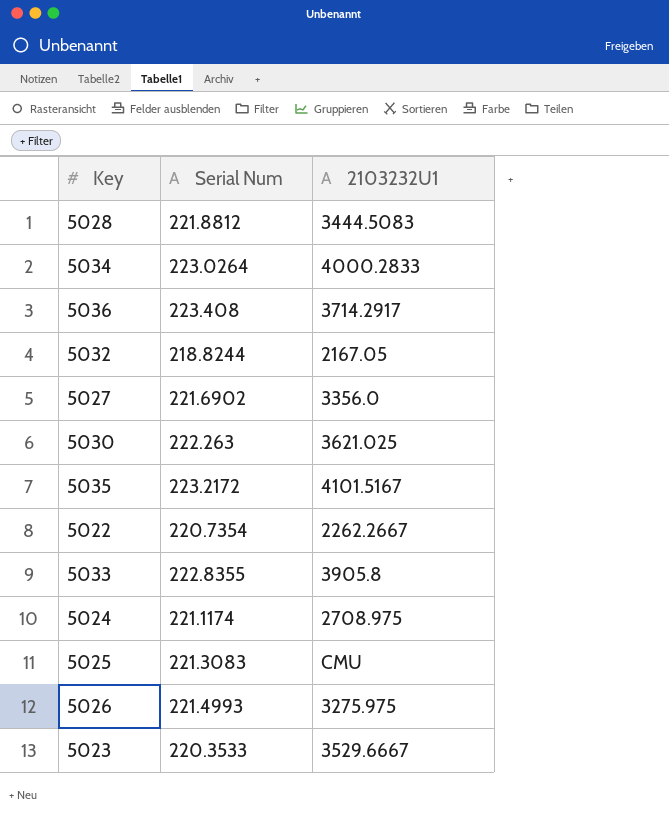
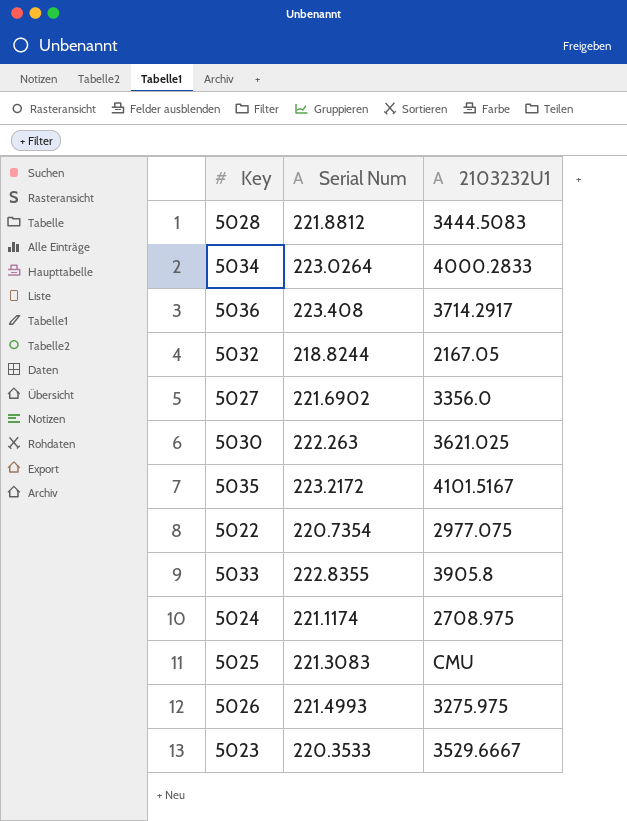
5022 | 2103232U1: 2262.2667 -> 2977.075

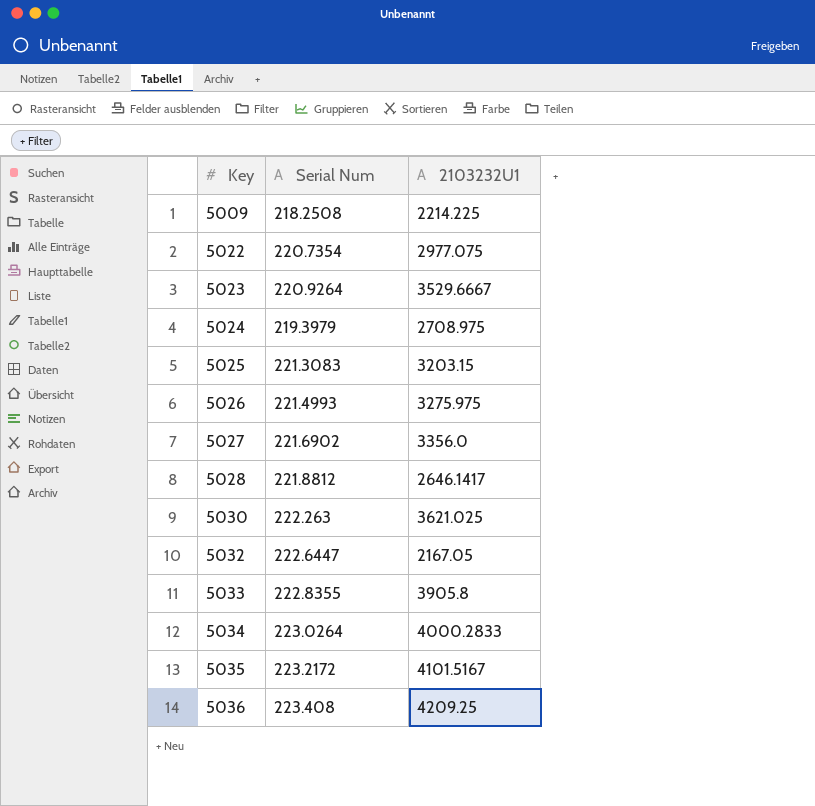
row order: none -> Key ascending
row 5009: none -> 218.2508 | 2214.225
5023 | Serial Num: 220.3533 -> 220.9264
5024 | Serial Num: 221.1174 -> 219.3979
5025 | 2103232U1: CMU -> 3203.15
5028 | 2103232U1: 3444.5083 -> 2646.1417
5032 | Serial Num: 218.8244 -> 222.6447
5036 | 2103232U1: 3714.2917 -> 4209.25

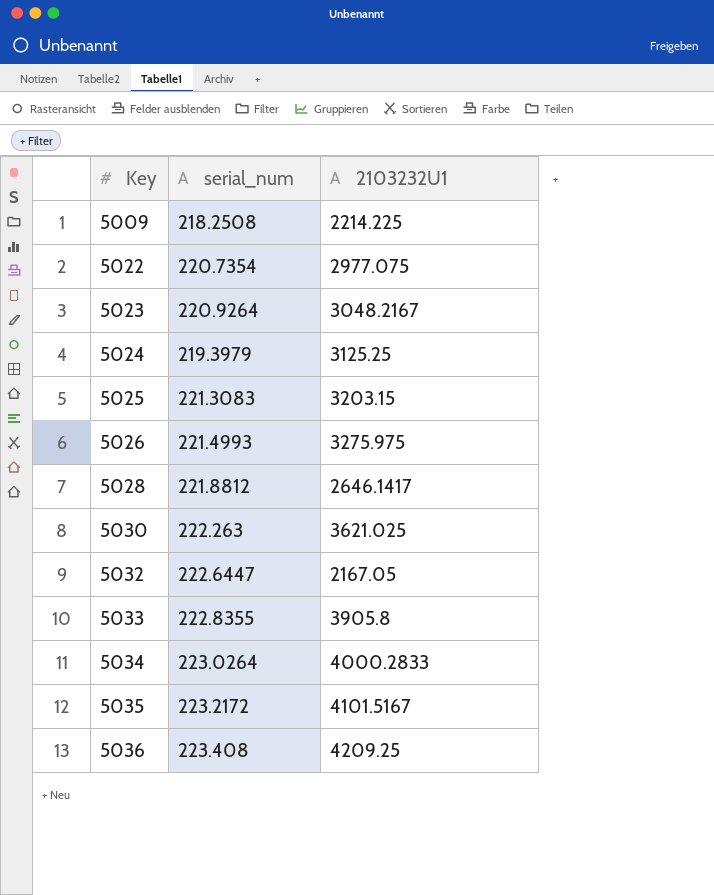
column name: Serial Num -> serial_num
row 5027: 221.6902 | 3356.0 -> none
5023 | 2103232U1: 3529.6667 -> 3048.2167
5024 | 2103232U1: 2708.975 -> 3125.25

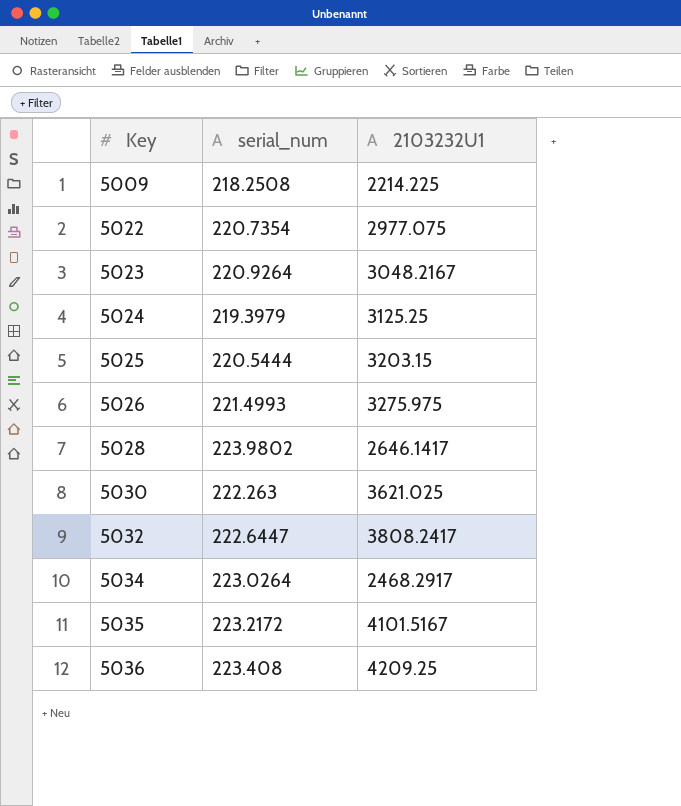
row 5033: 222.8355 | 3905.8 -> none
5025 | serial_num: 221.3083 -> 220.5444
5028 | serial_num: 221.8812 -> 223.9802
5032 | 2103232U1: 2167.05 -> 3808.2417
5034 | 2103232U1: 4000.2833 -> 2468.2917

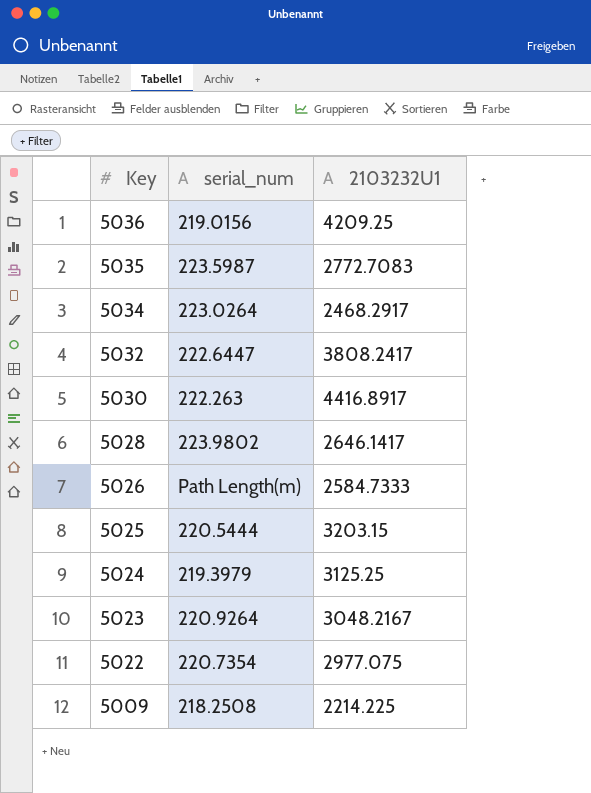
row order: Key ascending -> Key descending
5036 | serial_num: 223.408 -> 219.0156
5035 | serial_num: 223.2172 -> 223.5987
5035 | 2103232U1: 4101.5167 -> 2772.7083
5030 | 2103232U1: 3621.025 -> 4416.8917
5026 | serial_num: 221.4993 -> Path Length(m)
5026 | 2103232U1: 3275.975 -> 2584.7333

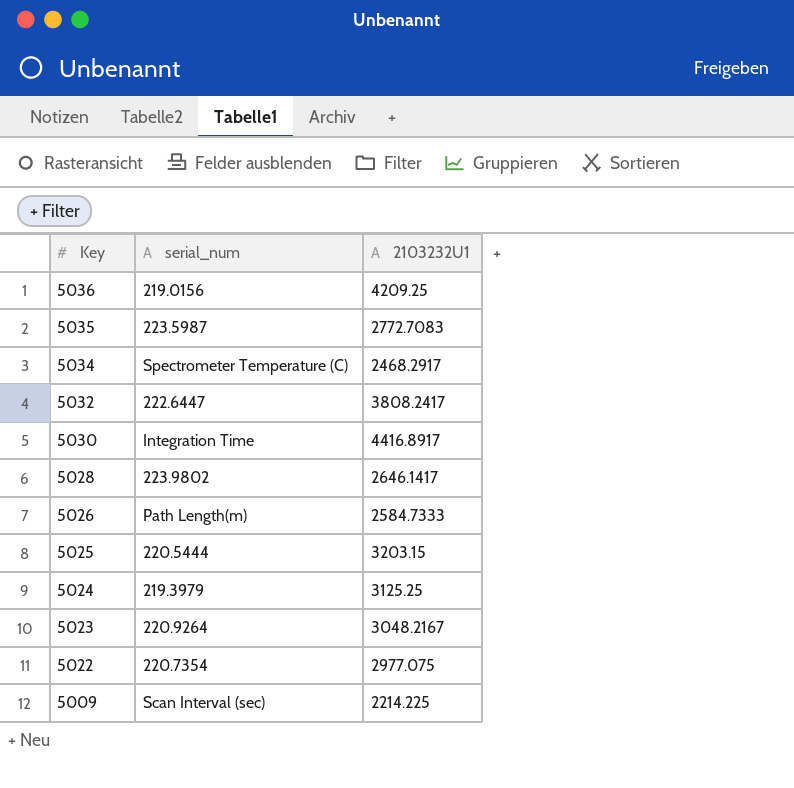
5034 | serial_num: 223.0264 -> Spectrometer Temperature (C)
5030 | serial_num: 222.263 -> Integration Time
5009 | serial_num: 218.2508 -> Scan Interval (sec)

